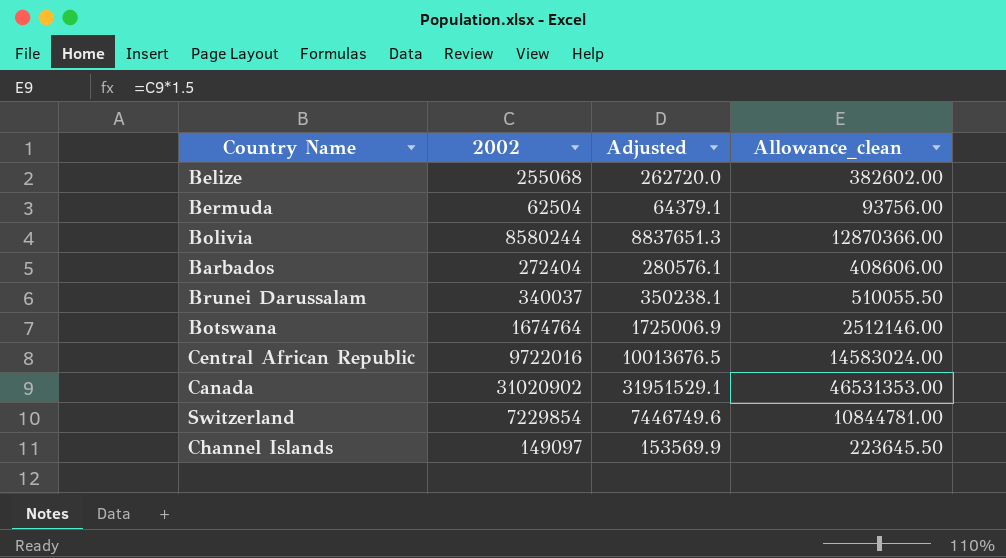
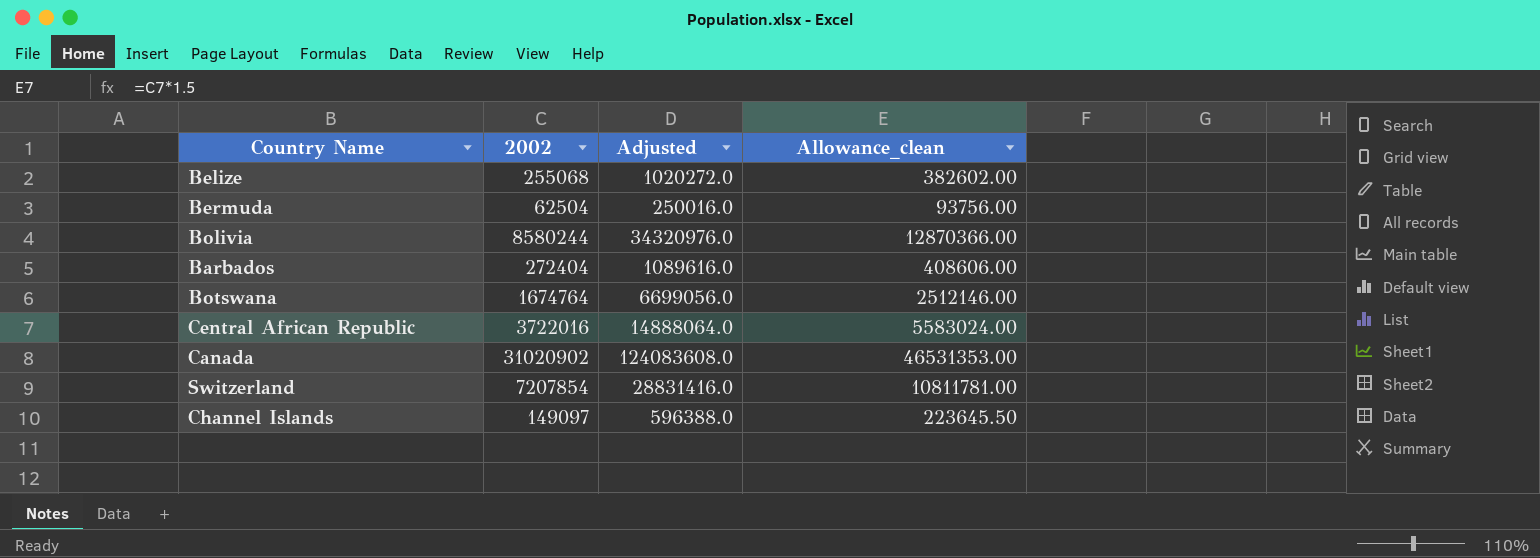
column Adjusted | formula: [2002] * 1.03 -> [2002] * 4
row Brunei Darussalam: 340037 | 350238.1 | 510055.50 -> none
Central African Republic | 2002: 9722016 -> 3722016
Central African Republic | Allowance_clean: 14583024.00 -> 5583024.00
Switzerland | 2002: 7229854 -> 7207854
Switzerland | Allowance_clean: 10844781.00 -> 10811781.00

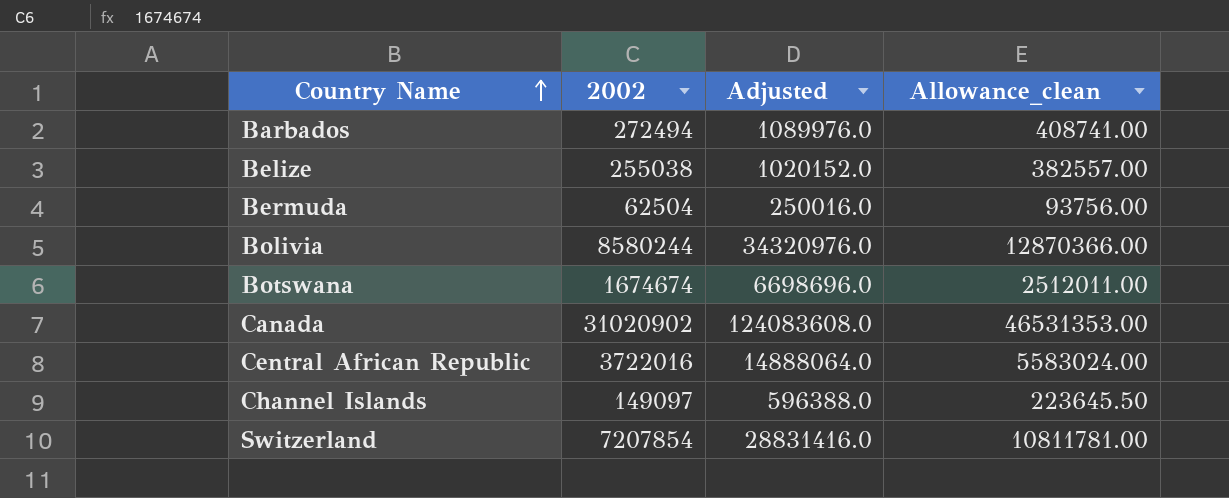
row order: none -> Country Name ascending
Barbados | 2002: 272404 -> 272494
Barbados | Adjusted: 1089616.0 -> 1089976.0
Barbados | Allowance_clean: 408606.00 -> 408741.00
Belize | 2002: 255068 -> 255038
Belize | Adjusted: 1020272.0 -> 1020152.0
Belize | Allowance_clean: 382602.00 -> 382557.00
Botswana | 2002: 1674764 -> 1674674
Botswana | Adjusted: 6699056.0 -> 6698696.0
Botswana | Allowance_clean: 2512146.00 -> 2512011.00

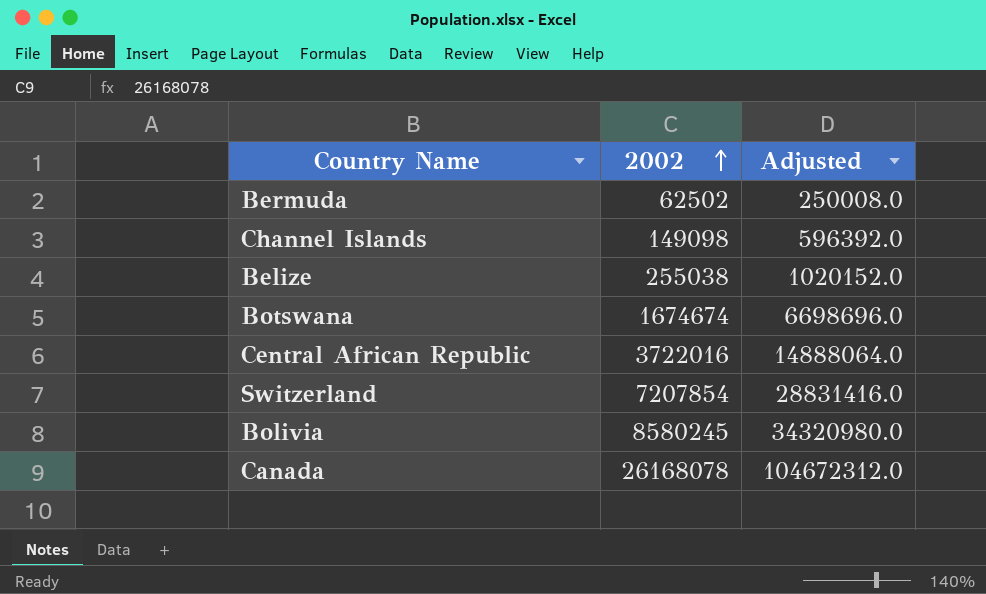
row order: Country Name ascending -> 2002 ascending
column Allowance_clean | formula: [2002] * 1.5 -> none
row Barbados: 272494 | 1089976.0 | 408741.00 -> none
Bermuda | 2002: 62504 -> 62502
Bermuda | Adjusted: 250016.0 -> 250008.0
Channel Islands | 2002: 149097 -> 149098
Channel Islands | Adjusted: 596388.0 -> 596392.0
Bolivia | 2002: 8580244 -> 8580245
Bolivia | Adjusted: 34320976.0 -> 34320980.0
Canada | 2002: 31020902 -> 26168078
Canada | Adjusted: 124083608.0 -> 104672312.0

